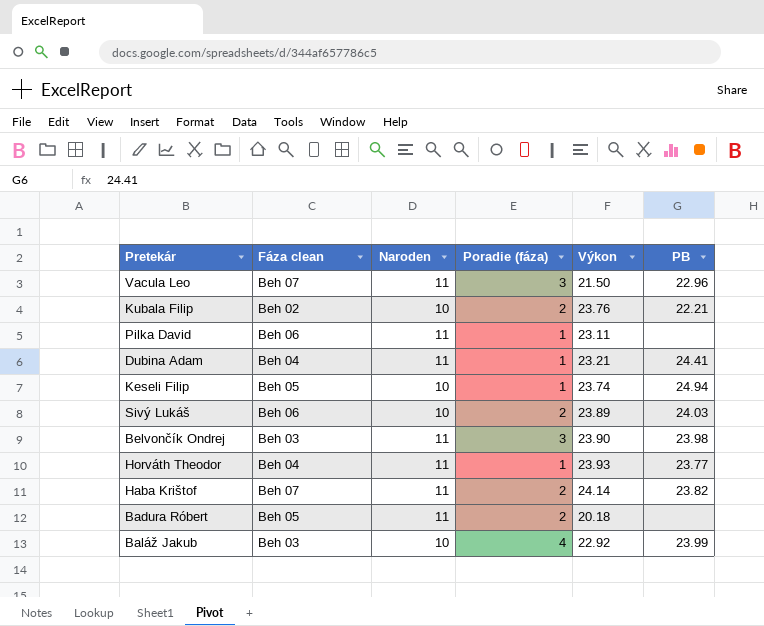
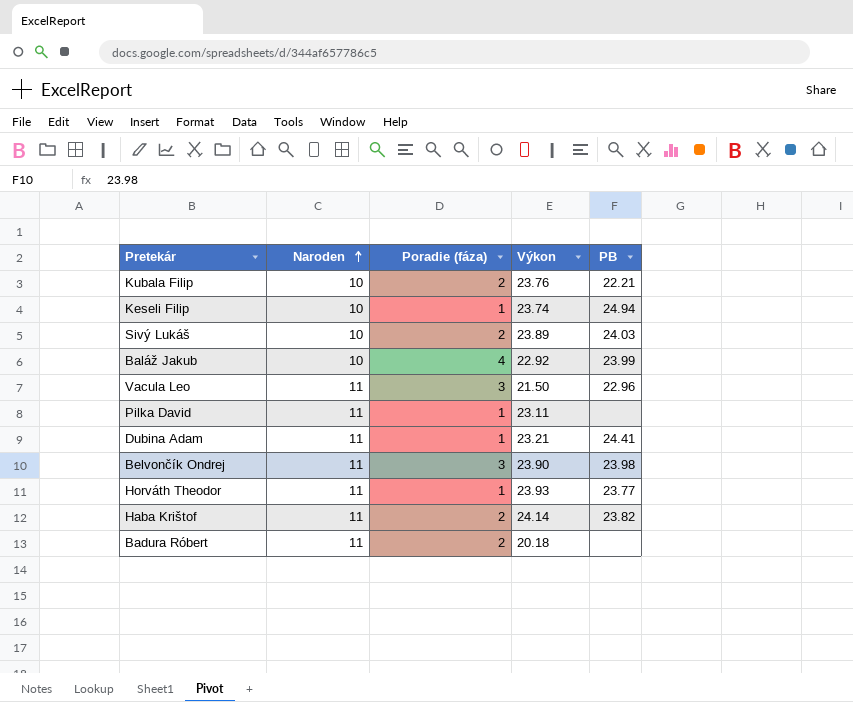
row order: none -> Naroden ascending
column Fáza clean | position: 2 -> none

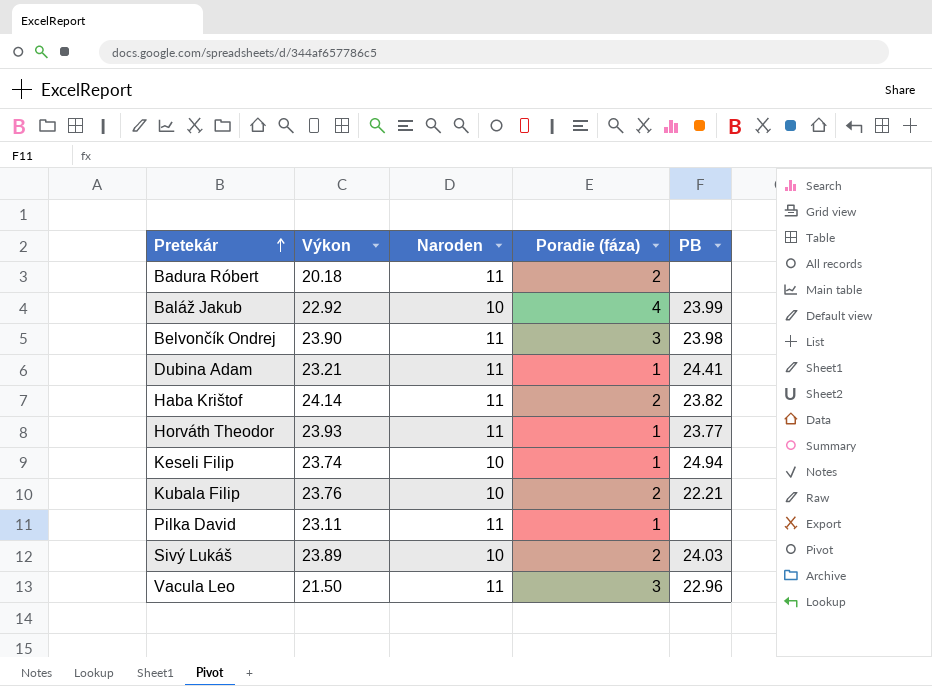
row order: Naroden ascending -> Pretekár ascending
column Výkon | position: 4 -> 2

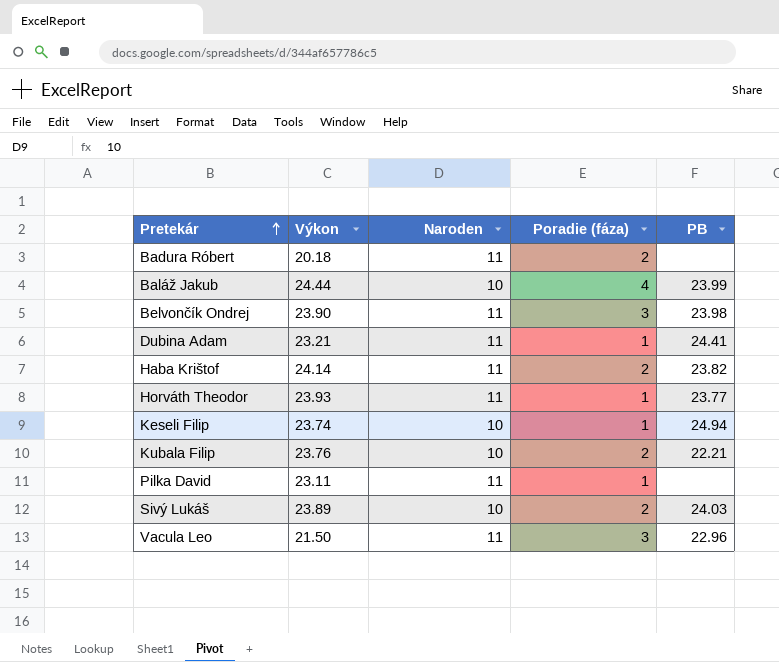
Baláž Jakub | Výkon: 22.92 -> 24.44

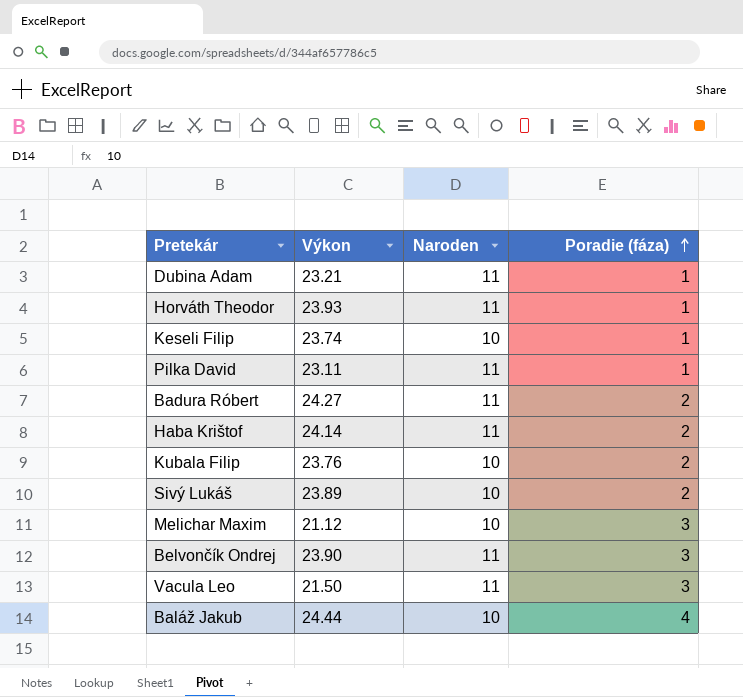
row order: Pretekár ascending -> Poradie (fáza) ascending
column PB | position: 5 -> none
Badura Róbert | Výkon: 20.18 -> 24.27
row Melichar Maxim: none -> 21.12 | 10 | 3

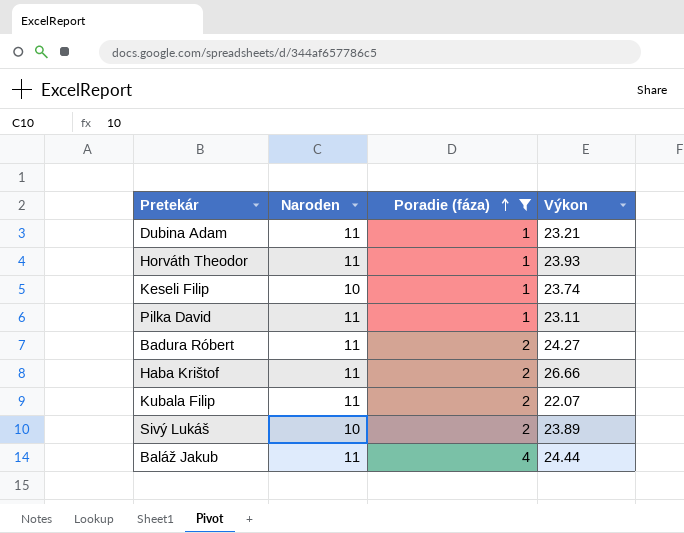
filter: none -> Poradie (fáza) != 3
column Výkon | position: 2 -> 4
Haba Krištof | Výkon: 24.14 -> 26.66
Kubala Filip | Naroden: 10 -> 11
Kubala Filip | Výkon: 23.76 -> 22.07
Baláž Jakub | Naroden: 10 -> 11

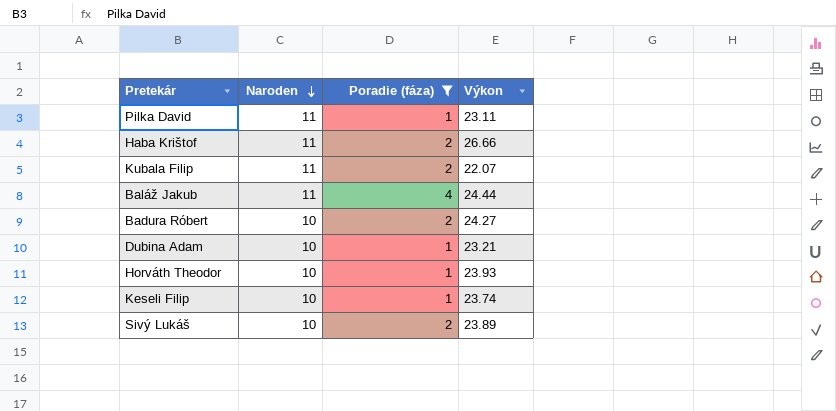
row order: Poradie (fáza) ascending -> Naroden descending
Badura Róbert | Naroden: 11 -> 10
Dubina Adam | Naroden: 11 -> 10
Horváth Theodor | Naroden: 11 -> 10

